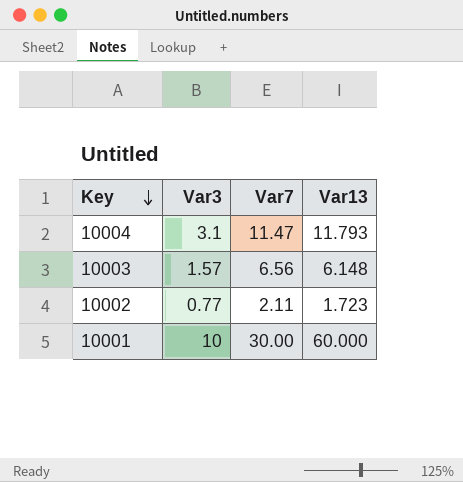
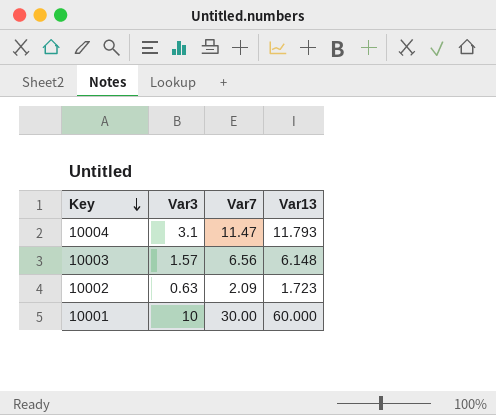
10002 | Var3: 0.77 -> 0.63
10002 | Var7: 2.11 -> 2.09

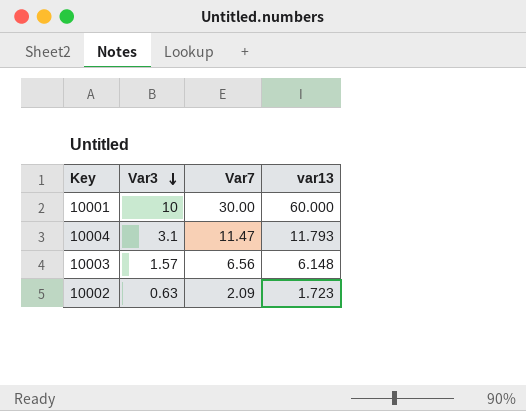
row order: Key descending -> Var3 descending
column name: Var13 -> var13

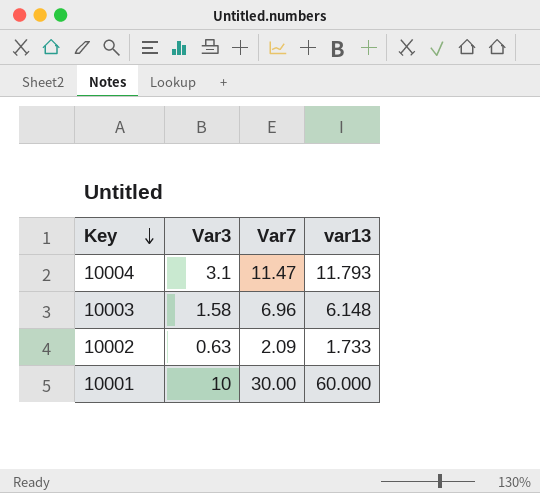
row order: Var3 descending -> Key descending
10003 | Var3: 1.57 -> 1.58
10003 | Var7: 6.56 -> 6.96
10002 | var13: 1.723 -> 1.733

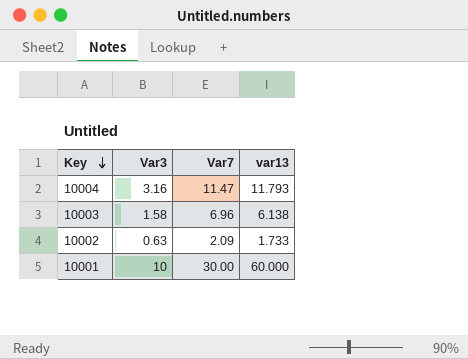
10004 | Var3: 3.1 -> 3.16
10003 | var13: 6.148 -> 6.138

